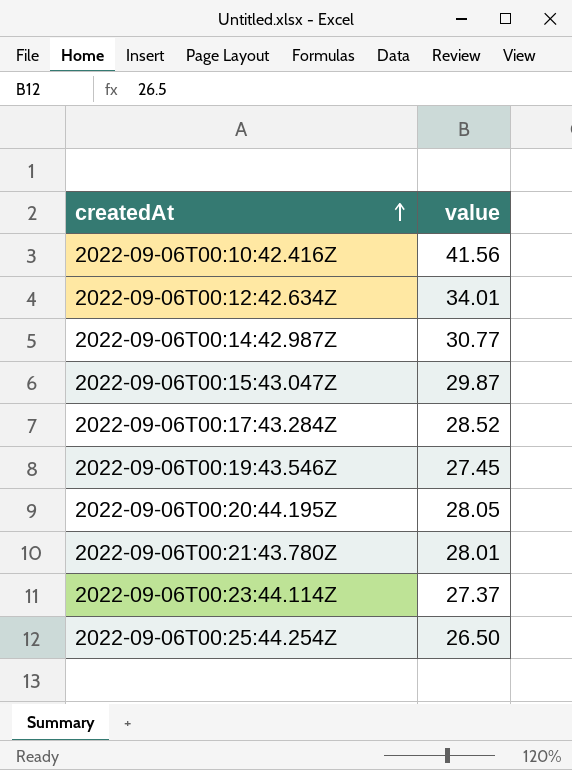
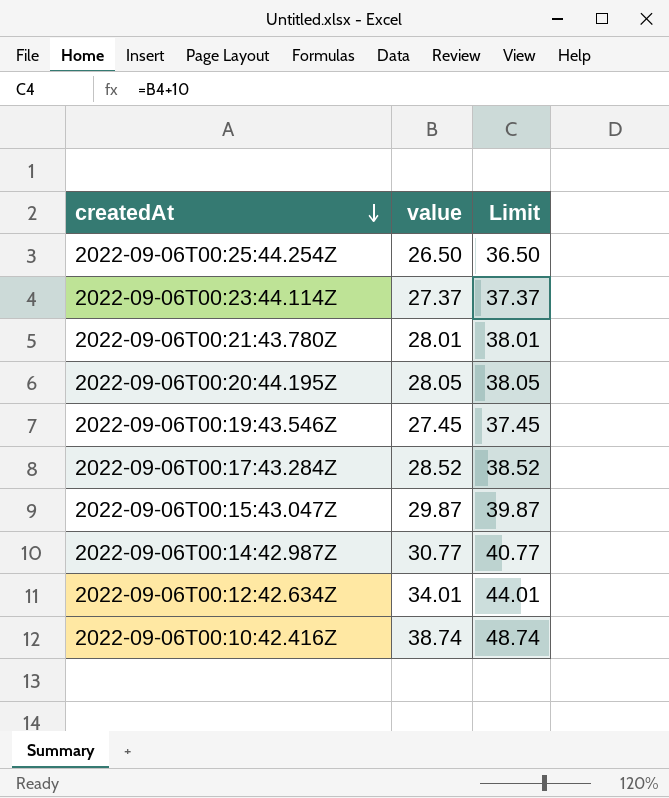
row order: createdAt ascending -> createdAt descending
column Limit | formula: none -> [value] + 10
2022-09-06T00:10:42.416Z | value: 41.56 -> 38.74

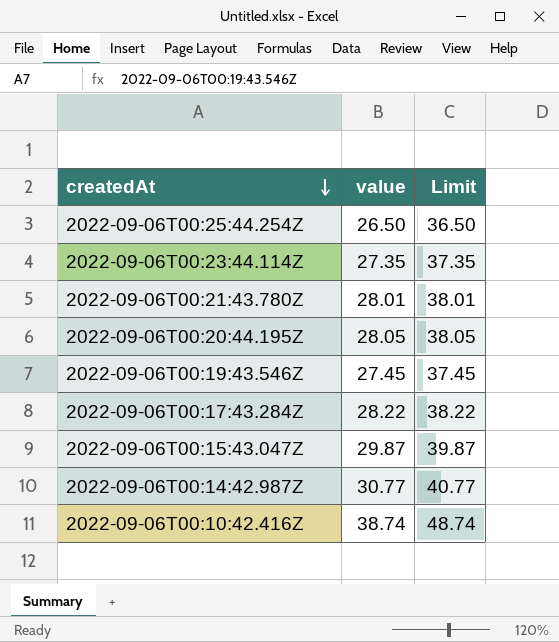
row 2022-09-06T00:12:42.634Z: 34.01 | 44.01 -> none
2022-09-06T00:23:44.114Z | value: 27.37 -> 27.35
2022-09-06T00:23:44.114Z | Limit: 37.37 -> 37.35
2022-09-06T00:17:43.284Z | value: 28.52 -> 28.22
2022-09-06T00:17:43.284Z | Limit: 38.52 -> 38.22

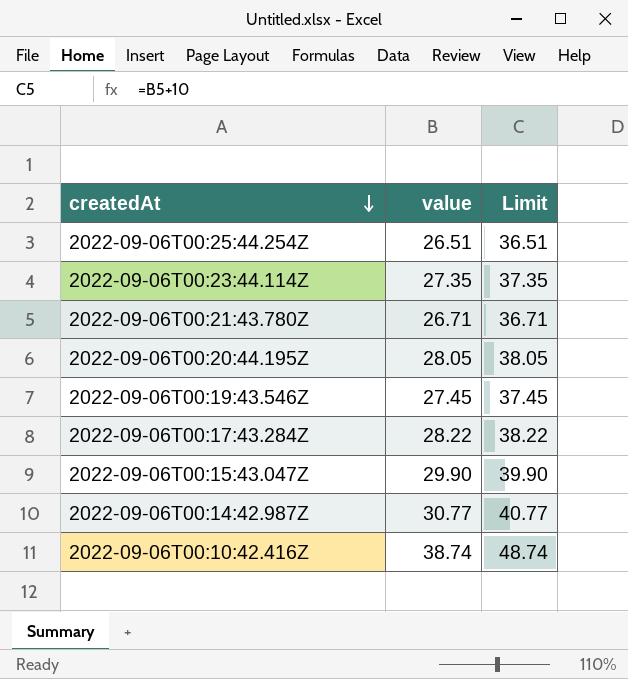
2022-09-06T00:25:44.254Z | value: 26.50 -> 26.51
2022-09-06T00:25:44.254Z | Limit: 36.50 -> 36.51
2022-09-06T00:21:43.780Z | value: 28.01 -> 26.71
2022-09-06T00:21:43.780Z | Limit: 38.01 -> 36.71
2022-09-06T00:15:43.047Z | value: 29.87 -> 29.90
2022-09-06T00:15:43.047Z | Limit: 39.87 -> 39.90

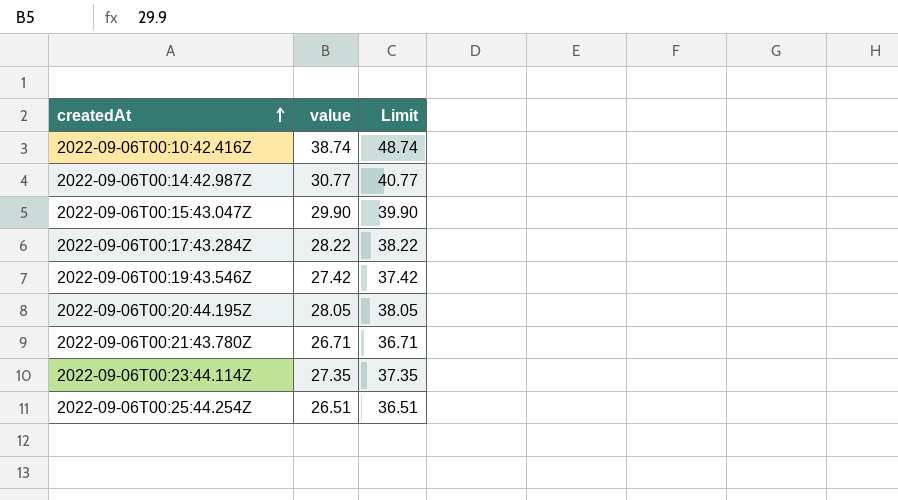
row order: createdAt descending -> createdAt ascending
2022-09-06T00:19:43.546Z | value: 27.45 -> 27.42
2022-09-06T00:19:43.546Z | Limit: 37.45 -> 37.42

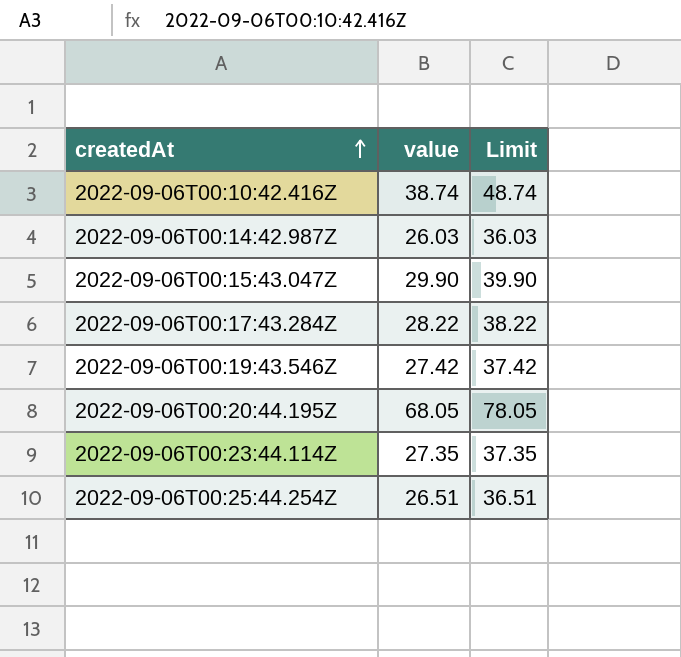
row 2022-09-06T00:21:43.780Z: 26.71 | 36.71 -> none
2022-09-06T00:14:42.987Z | value: 30.77 -> 26.03
2022-09-06T00:14:42.987Z | Limit: 40.77 -> 36.03
2022-09-06T00:20:44.195Z | value: 28.05 -> 68.05
2022-09-06T00:20:44.195Z | Limit: 38.05 -> 78.05

